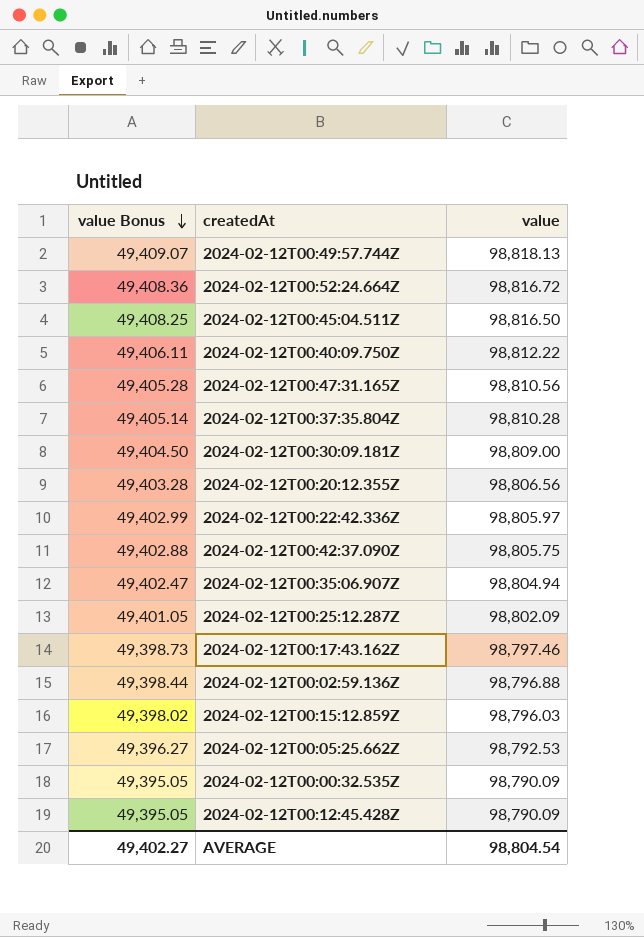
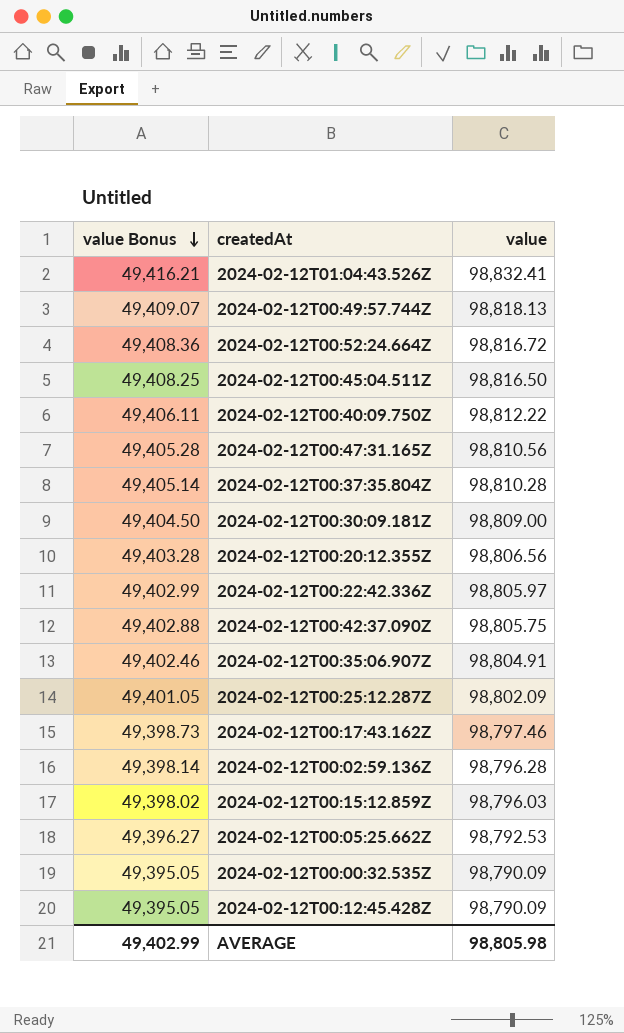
row 2024-02-12T01:04:43.526Z: none -> 49,416.21 | 98,832.41
2024-02-12T00:35:06.907Z | value Bonus: 49,402.47 -> 49,402.46
2024-02-12T00:35:06.907Z | value: 98,804.94 -> 98,804.91
2024-02-12T00:02:59.136Z | value Bonus: 49,398.44 -> 49,398.14
2024-02-12T00:02:59.136Z | value: 98,796.88 -> 98,796.28
AVERAGE | value Bonus: 49,402.27 -> 49,402.99
AVERAGE | value: 98,804.54 -> 98,805.98

